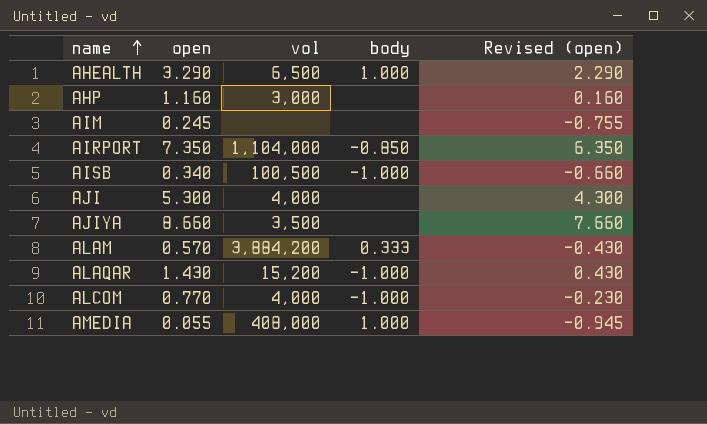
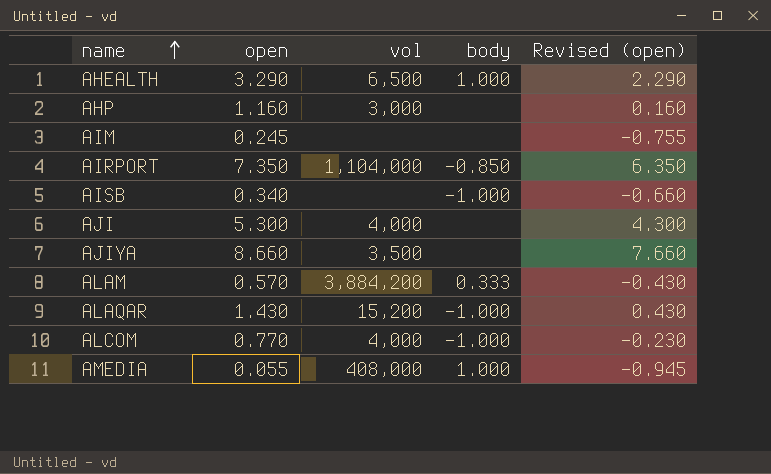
AISB | vol: 100,500 -> none

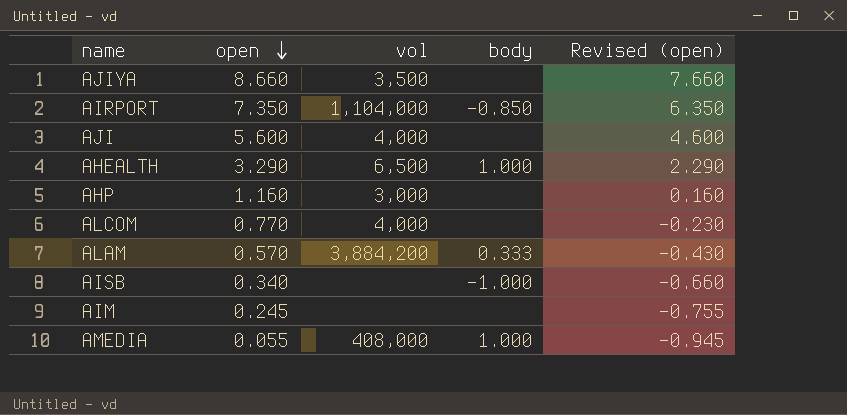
row order: name ascending -> open descending
row ALAQAR: 1.430 | 15,200 | -1.000 | 0.430 -> none
AJI | open: 5.300 -> 5.600
AJI | Revised (open): 4.300 -> 4.600
ALCOM | body: -1.000 -> none

